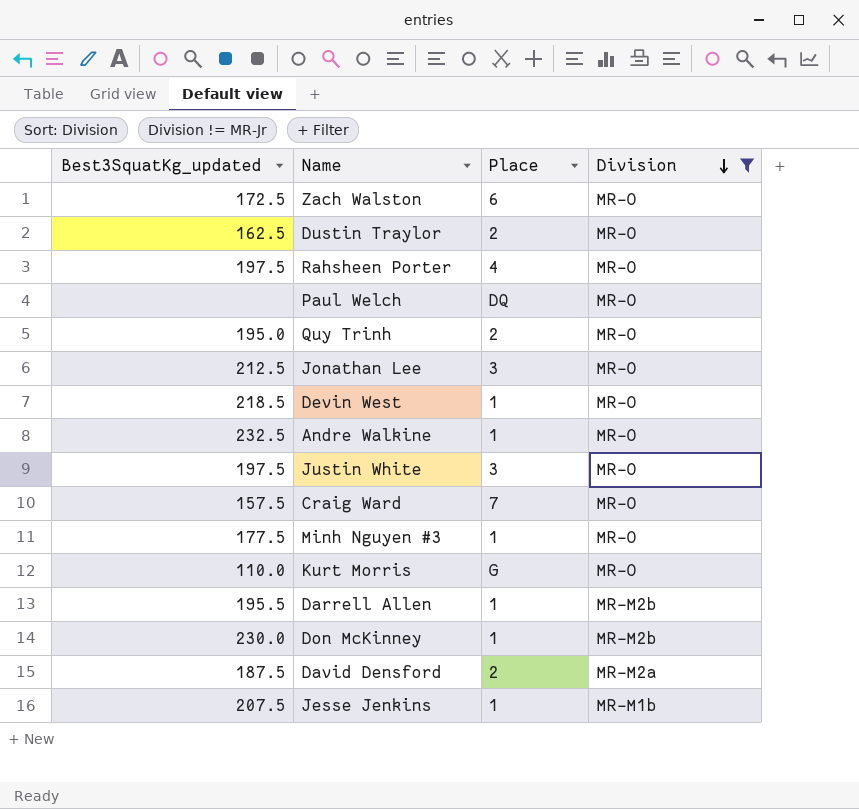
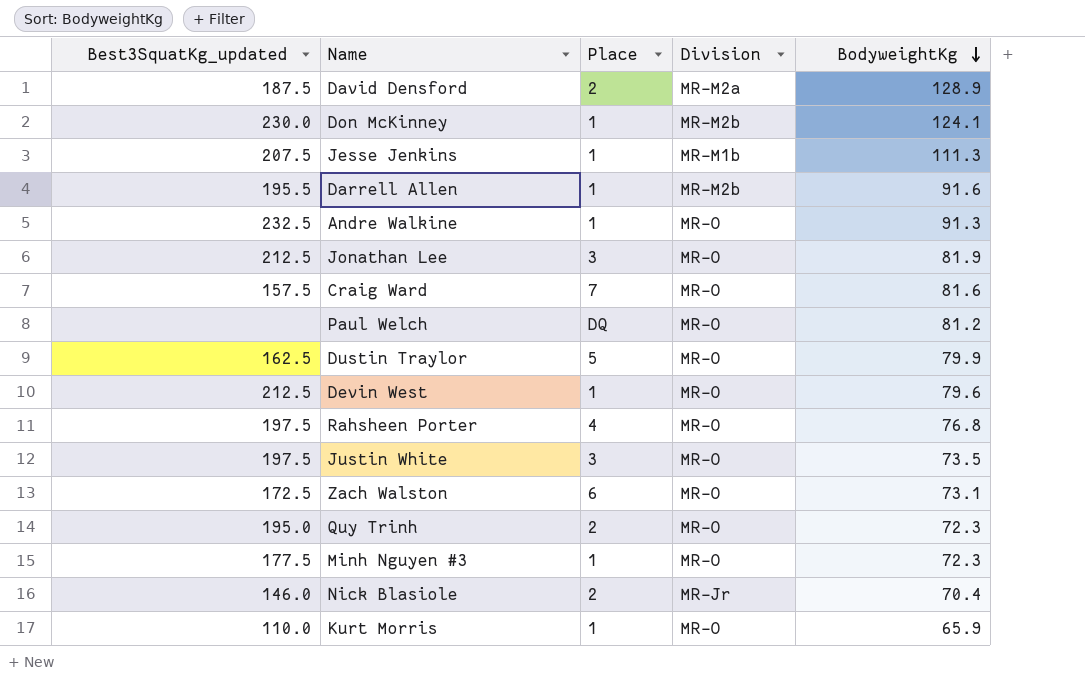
filter: Division != MR-Jr -> none
row order: Division descending -> BodyweightKg descending
column BodyweightKg | position: none -> 5
Dustin Traylor | Place: 2 -> 5
Devin West | Best3SquatKg_updated: 218.5 -> 212.5
Kurt Morris | Place: G -> 1

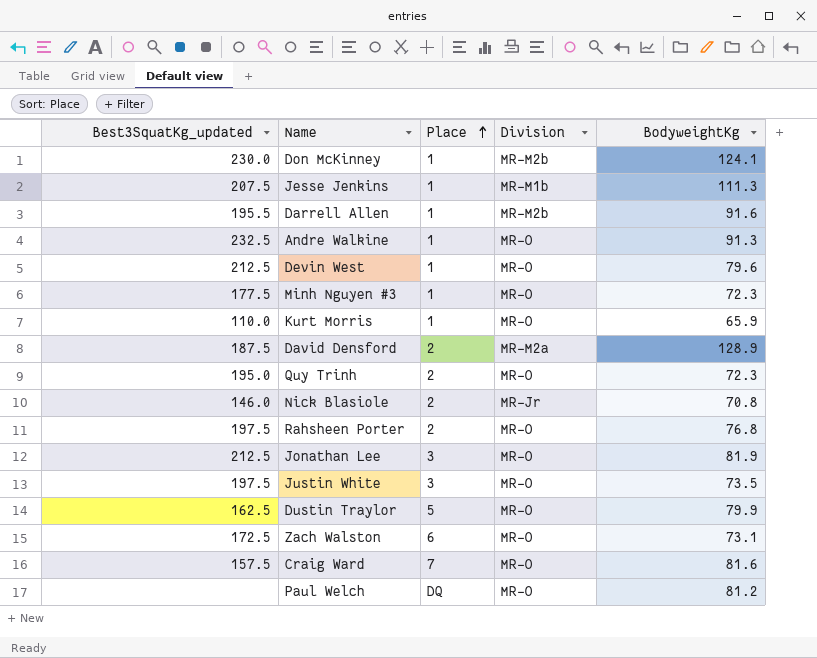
row order: BodyweightKg descending -> Place ascending
Nick Blasiole | BodyweightKg: 70.4 -> 70.8
Rahsheen Porter | Place: 4 -> 2

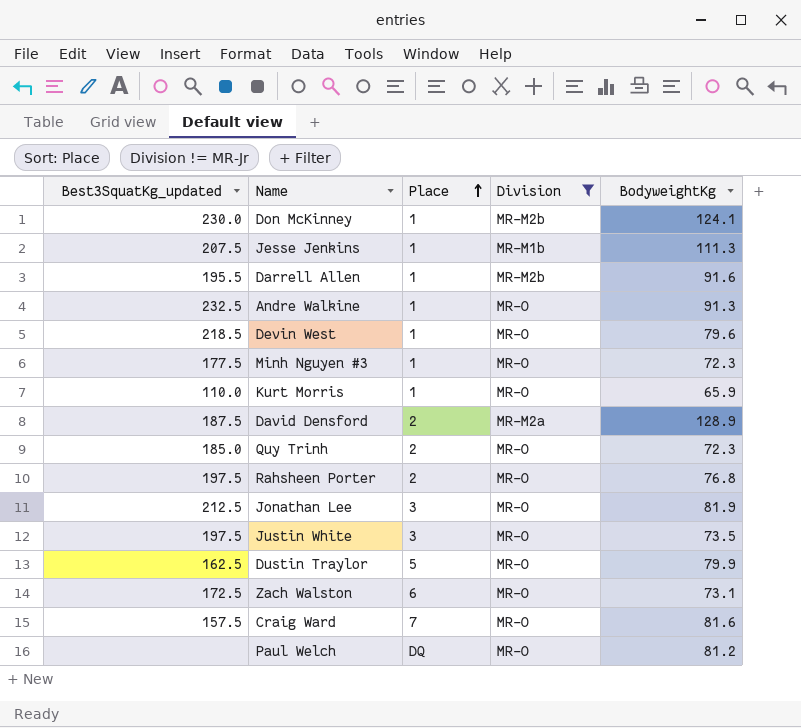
filter: none -> Division != MR-Jr
Devin West | Best3SquatKg_updated: 212.5 -> 218.5
Quy Trinh | Best3SquatKg_updated: 195.0 -> 185.0

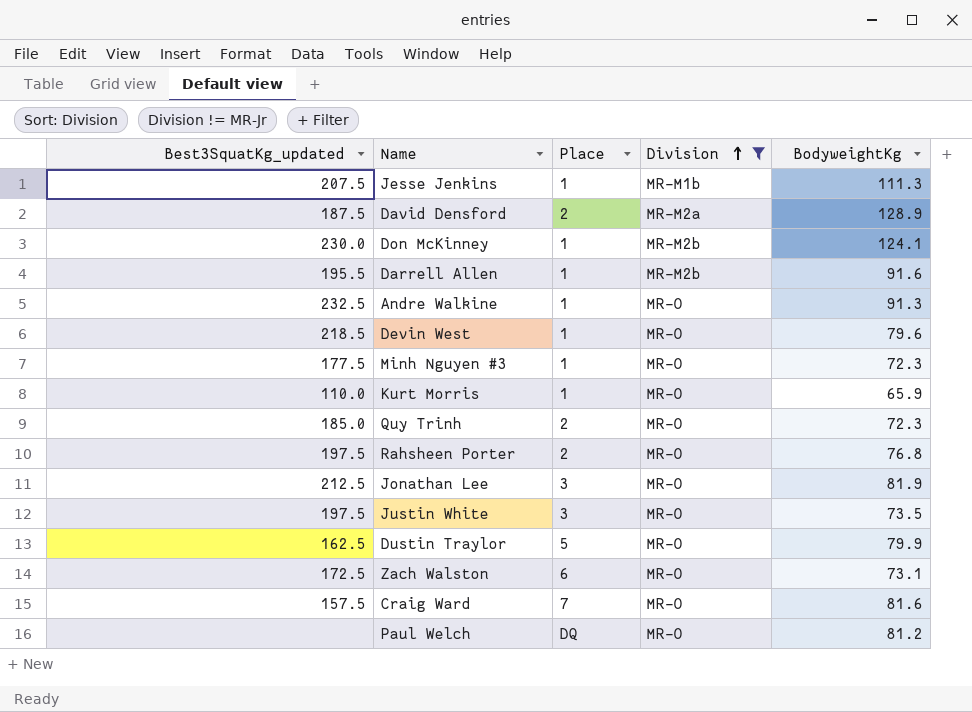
row order: Place ascending -> Division ascending

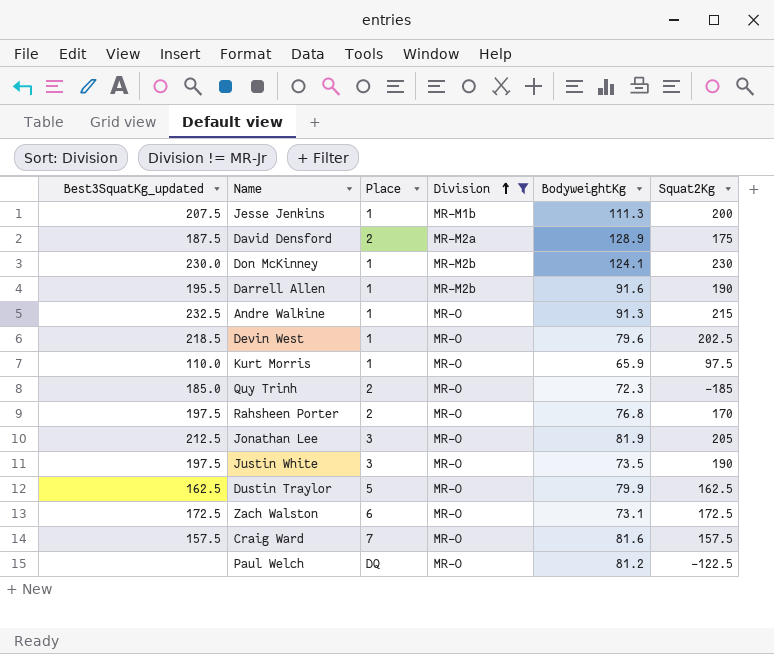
column Squat2Kg | position: none -> 6
row Minh Nguyen #3: 177.5 | 1 | MR-O | 72.3 -> none

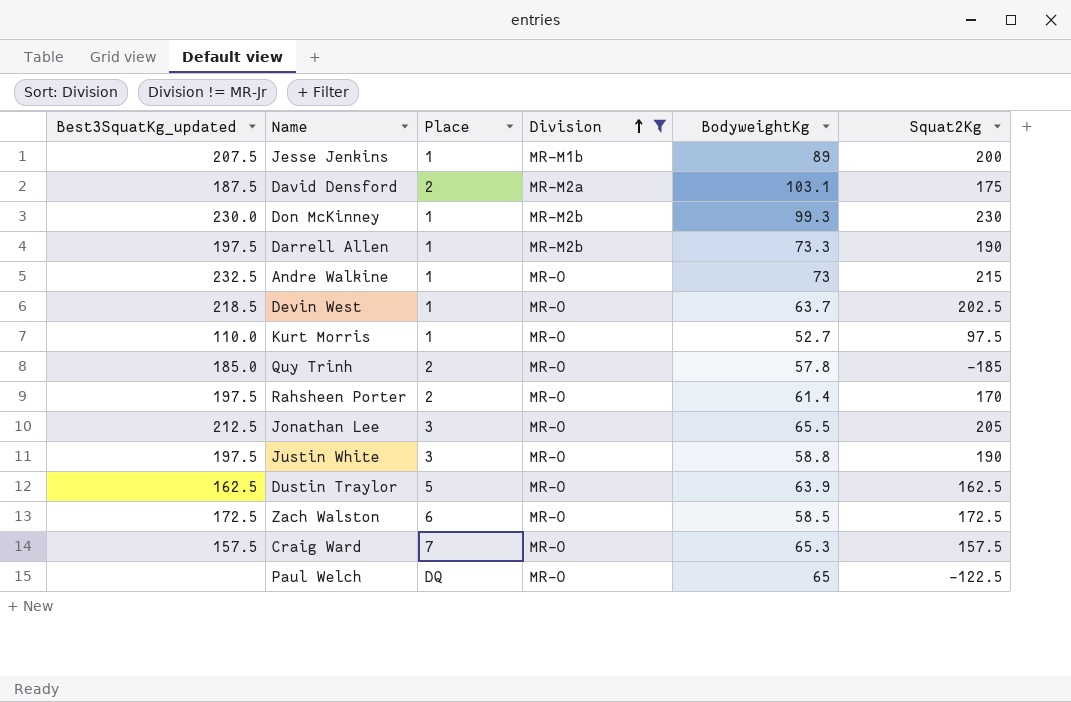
Jesse Jenkins | BodyweightKg: 111.3 -> 89
David Densford | BodyweightKg: 128.9 -> 103.1
Don McKinney | BodyweightKg: 124.1 -> 99.3
Darrell Allen | Best3SquatKg_updated: 195.5 -> 197.5
Darrell Allen | BodyweightKg: 91.6 -> 73.3
Andre Walkine | BodyweightKg: 91.3 -> 73
Devin West | BodyweightKg: 79.6 -> 63.7
Kurt Morris | BodyweightKg: 65.9 -> 52.7
Quy Trinh | BodyweightKg: 72.3 -> 57.8
Rahsheen Porter | BodyweightKg: 76.8 -> 61.4
Jonathan Lee | BodyweightKg: 81.9 -> 65.5
Justin White | BodyweightKg: 73.5 -> 58.8
Dustin Traylor | BodyweightKg: 79.9 -> 63.9
Zach Walston | BodyweightKg: 73.1 -> 58.5
Craig Ward | BodyweightKg: 81.6 -> 65.3
Paul Welch | BodyweightKg: 81.2 -> 65

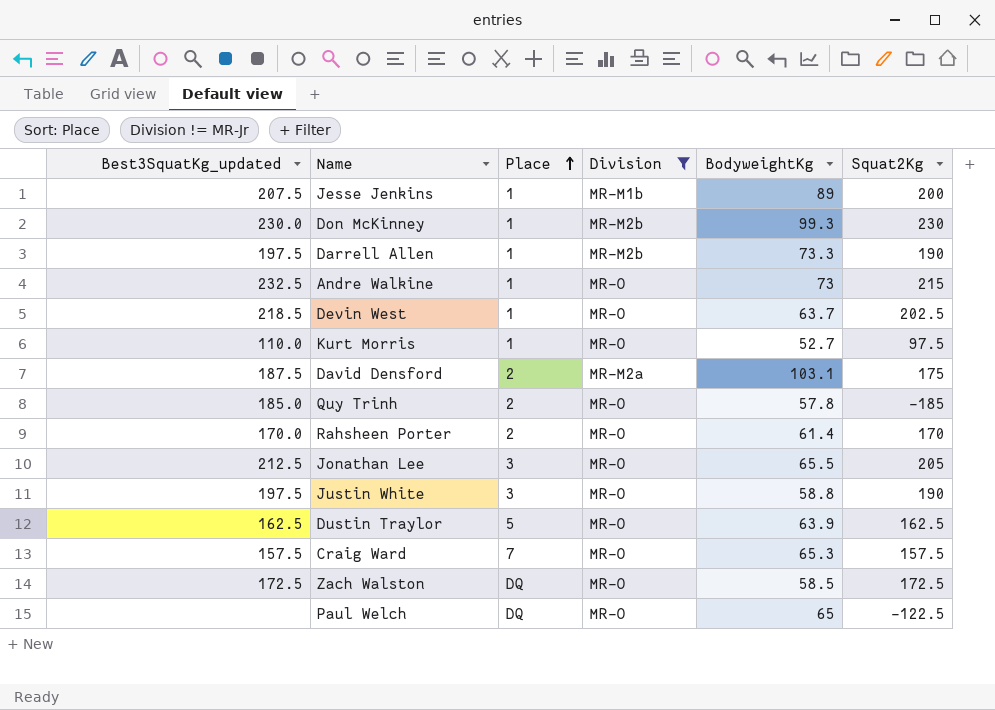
row order: Division ascending -> Place ascending
Rahsheen Porter | Best3SquatKg_updated: 197.5 -> 170.0
Zach Walston | Place: 6 -> DQ

